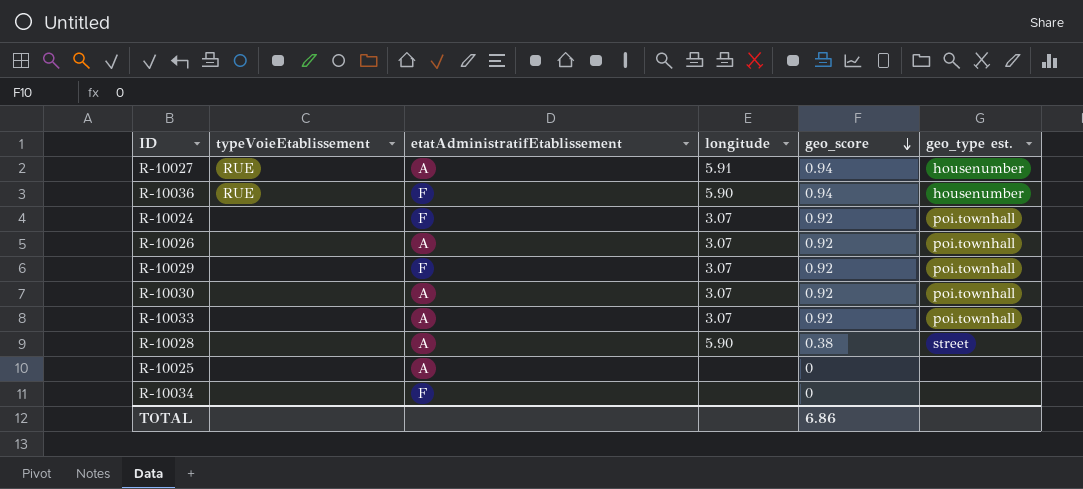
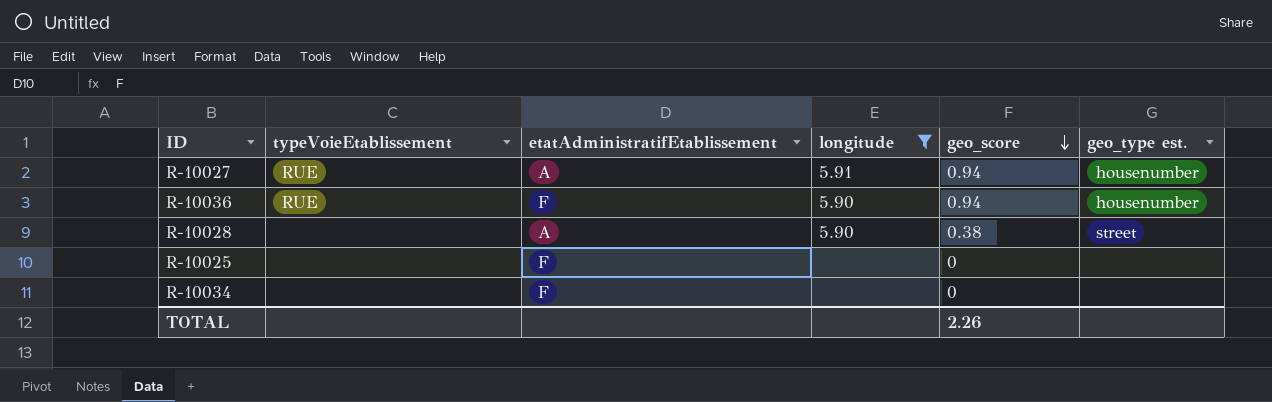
filter: none -> longitude != 3.07
R-10025 | etatAdministratifEtablissement: A -> F
TOTAL | geo_score: 6.86 -> 2.26

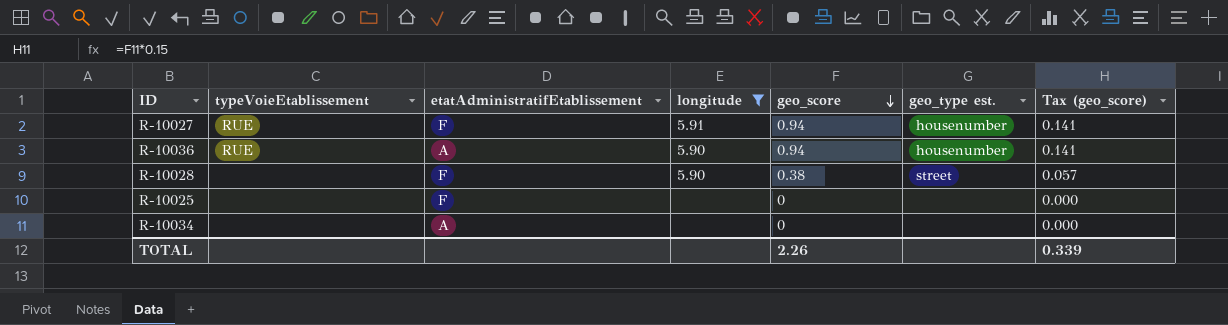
column Tax (geo_score) | formula: none -> [geo_score] * 0.15
R-10027 | etatAdministratifEtablissement: A -> F
R-10036 | etatAdministratifEtablissement: F -> A
R-10028 | etatAdministratifEtablissement: A -> F
R-10034 | etatAdministratifEtablissement: F -> A

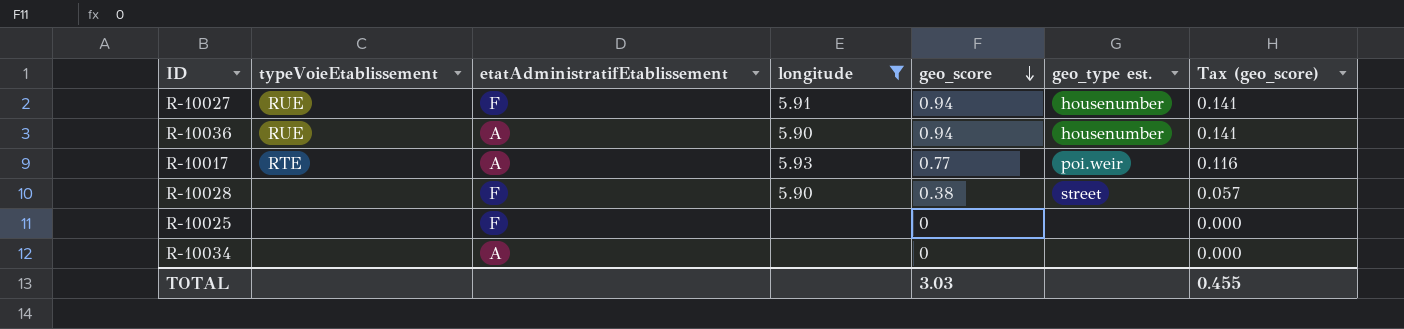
row R-10017: none -> RTE | A | 5.93 | 0.77 | poi.weir | 0.116
TOTAL | geo_score: 2.26 -> 3.03
TOTAL | Tax (geo_score): 0.339 -> 0.455

